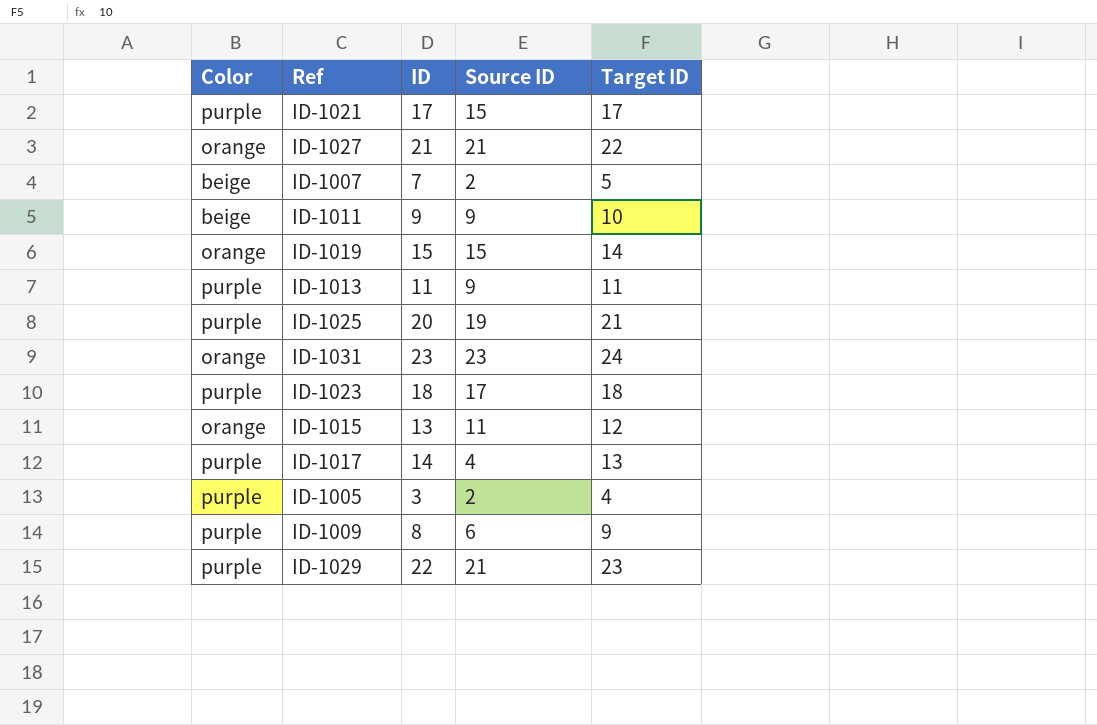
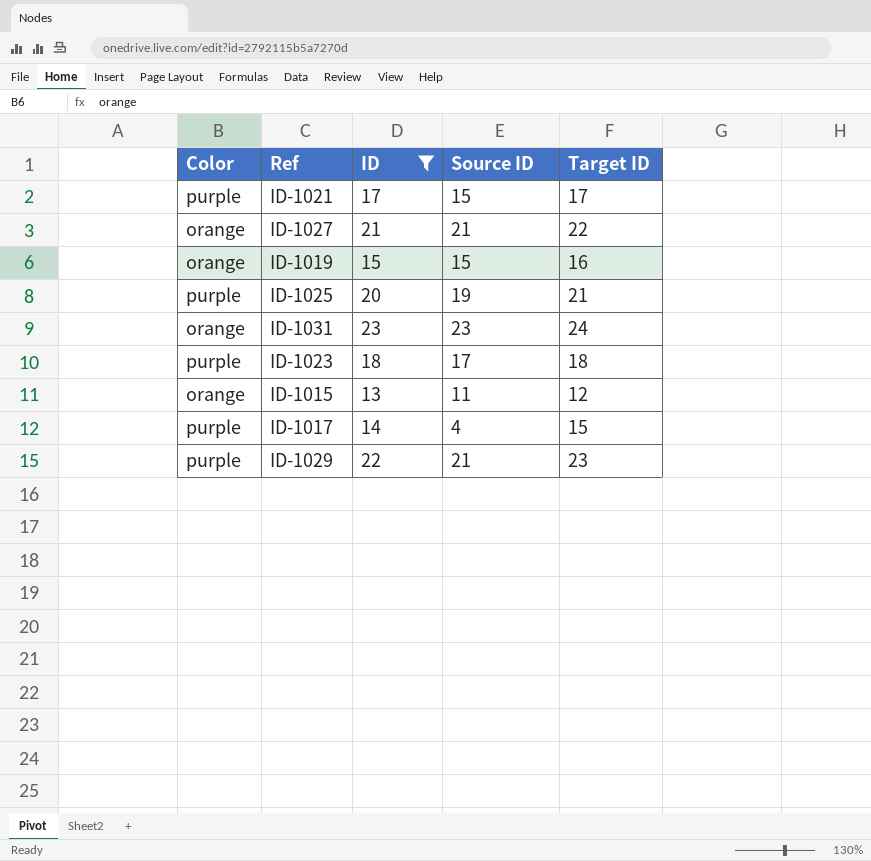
filter: none -> ID >= 13
ID-1019 | Target ID: 14 -> 16
ID-1017 | Target ID: 13 -> 15

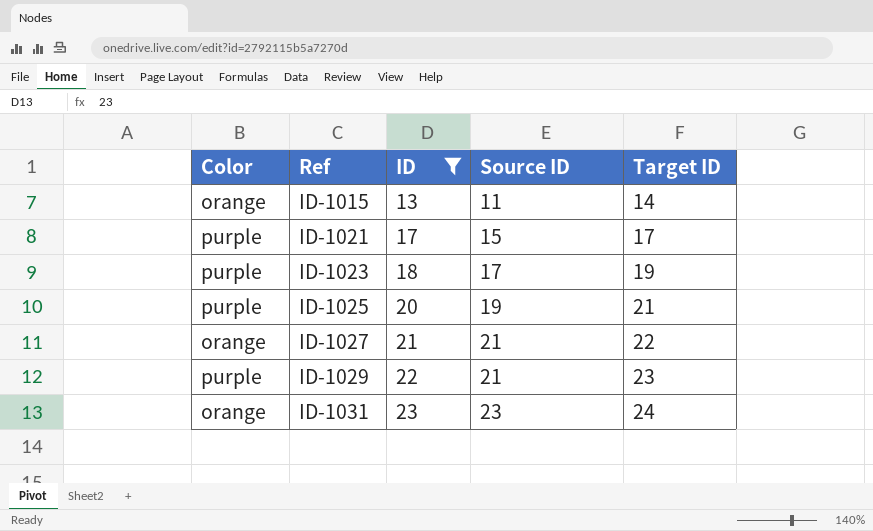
row order: none -> Ref ascending
row ID-1019: orange | 15 | 15 | 16 -> none
row ID-1017: purple | 14 | 4 | 15 -> none
ID-1015 | Target ID: 12 -> 14
ID-1023 | Target ID: 18 -> 19

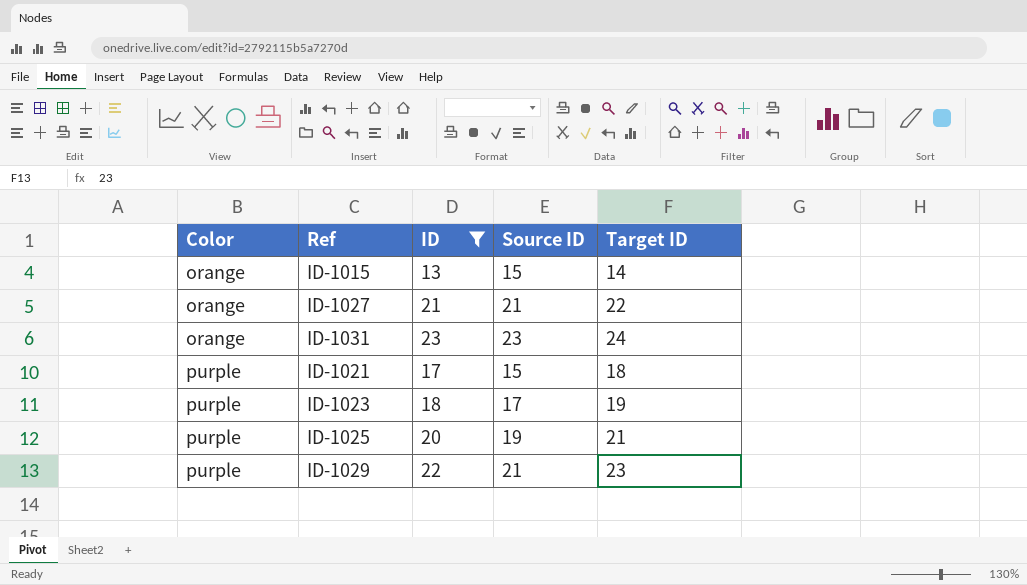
row order: Ref ascending -> Color ascending
ID-1015 | Source ID: 11 -> 15
ID-1021 | Target ID: 17 -> 18

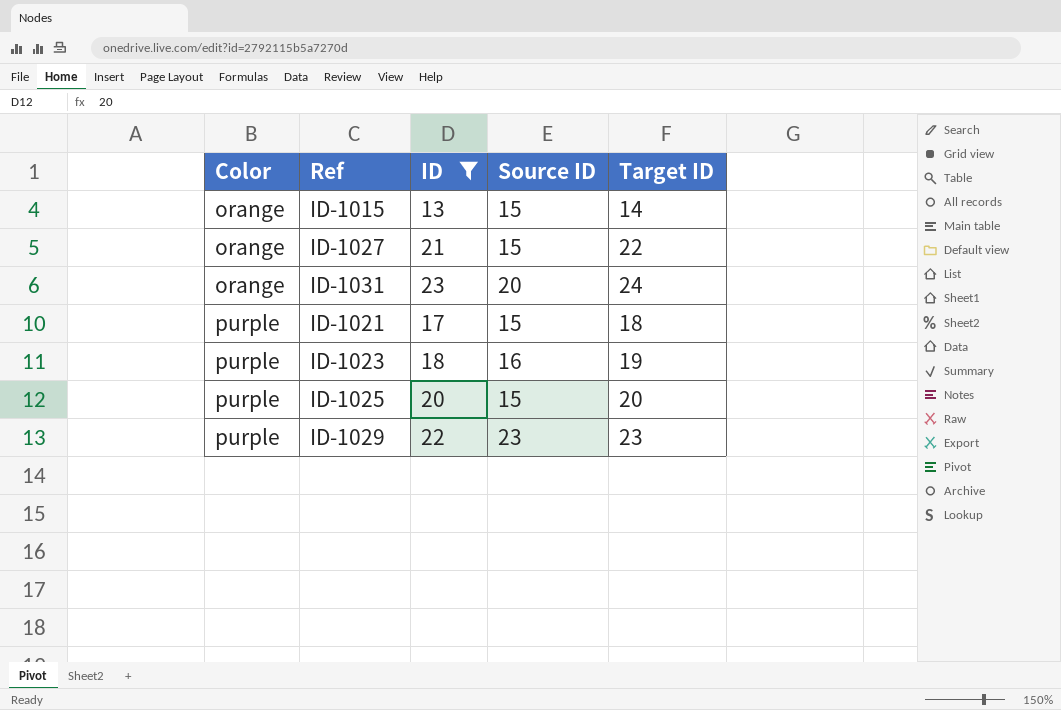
ID-1027 | Source ID: 21 -> 15
ID-1031 | Source ID: 23 -> 20
ID-1023 | Source ID: 17 -> 16
ID-1025 | Source ID: 19 -> 15
ID-1025 | Target ID: 21 -> 20
ID-1029 | Source ID: 21 -> 23

